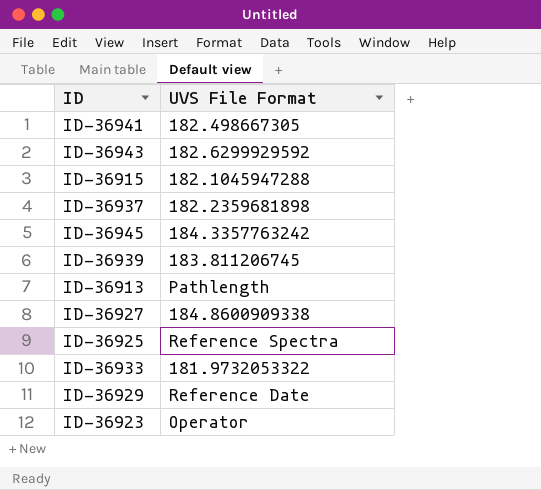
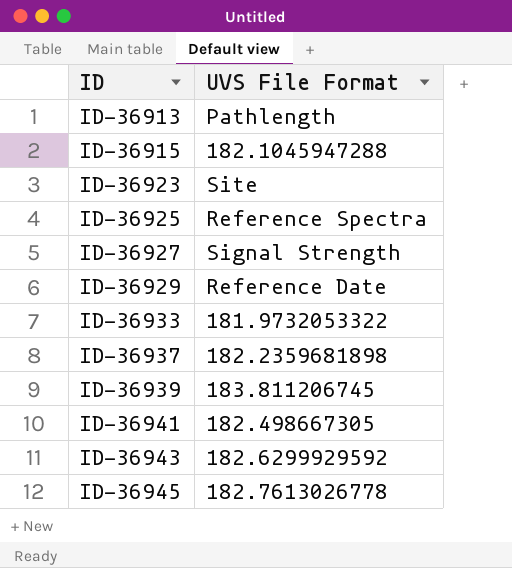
row order: none -> ID ascending
ID-36923 | UVS File Format: Operator -> Site
ID-36927 | UVS File Format: 184.8600909338 -> Signal Strength
ID-36945 | UVS File Format: 184.3357763242 -> 182.7613026778

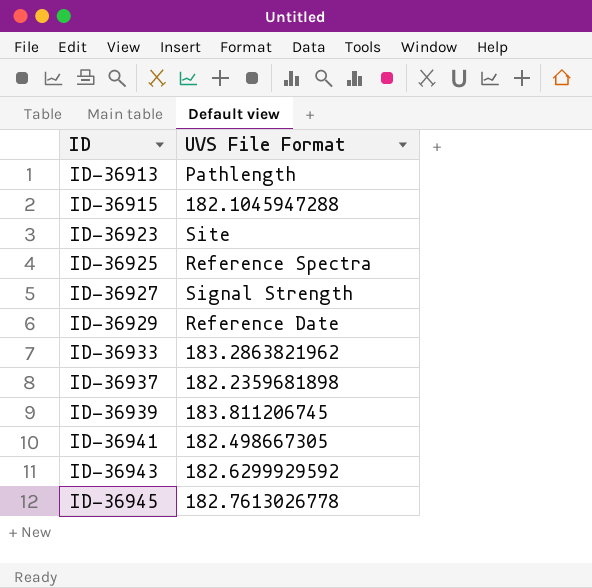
ID-36933 | UVS File Format: 181.9732053322 -> 183.2863821962

